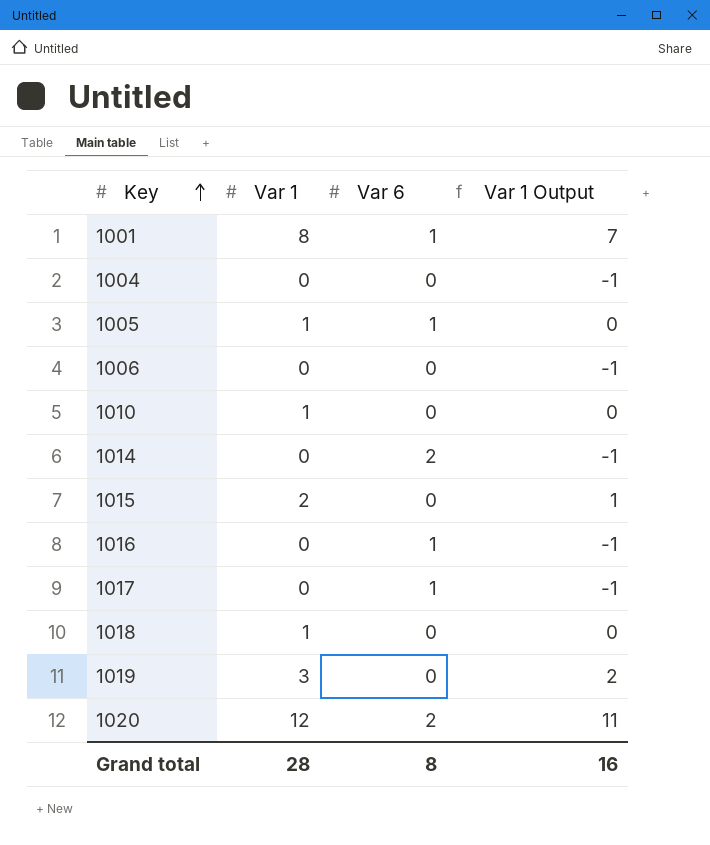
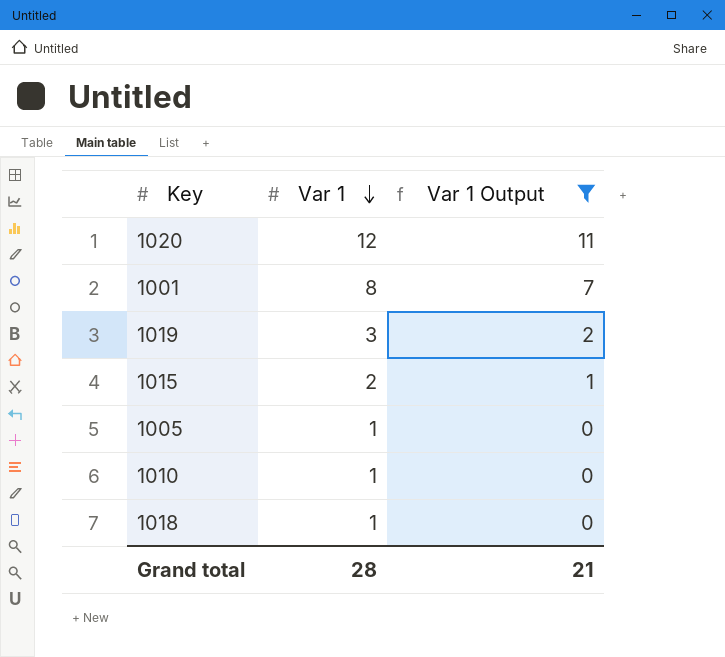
filter: none -> Var 1 Output != -1
row order: Key ascending -> Var 1 descending
column Var 6 | position: 3 -> none
Grand total | Var 1 Output: 16 -> 21

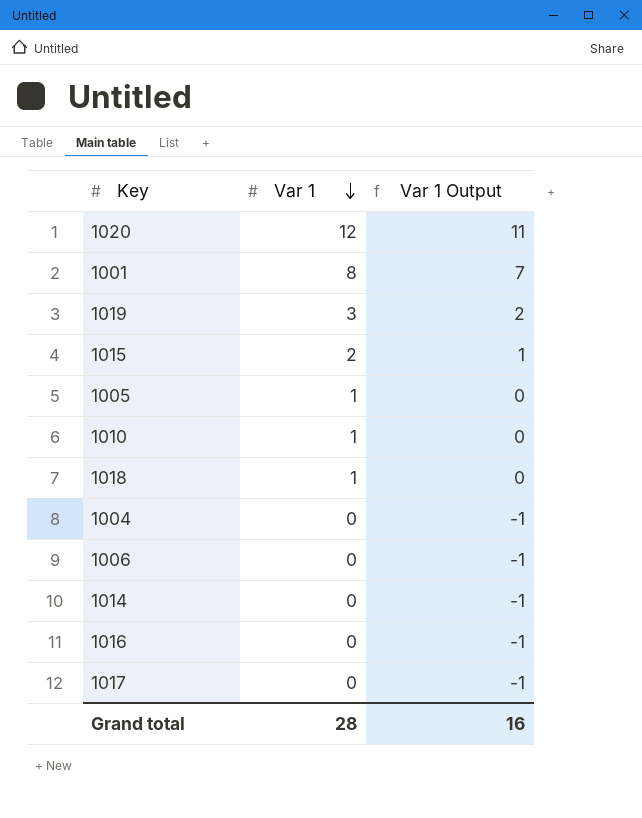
filter: Var 1 Output != -1 -> none
Grand total | Var 1 Output: 21 -> 16

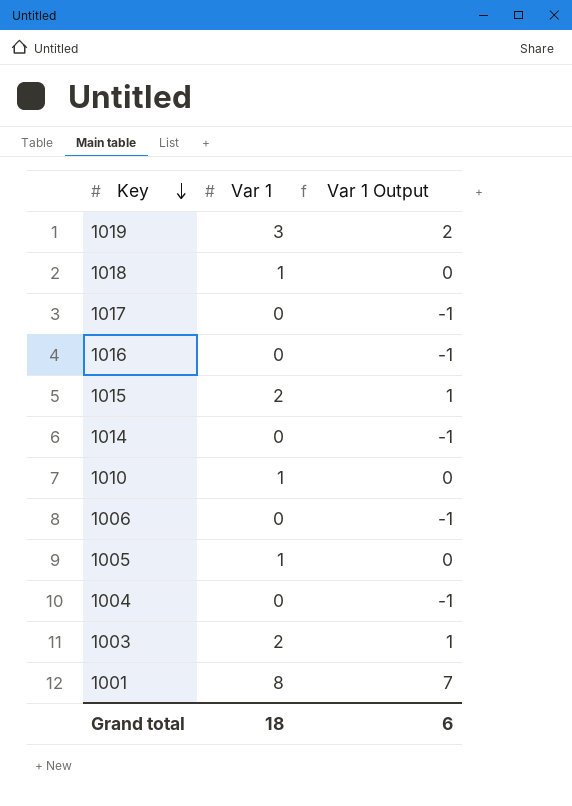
row order: Var 1 descending -> Key descending
row 1020: 12 | 11 -> none
row 1003: none -> 2 | 1
Grand total | Var 1: 28 -> 18
Grand total | Var 1 Output: 16 -> 6

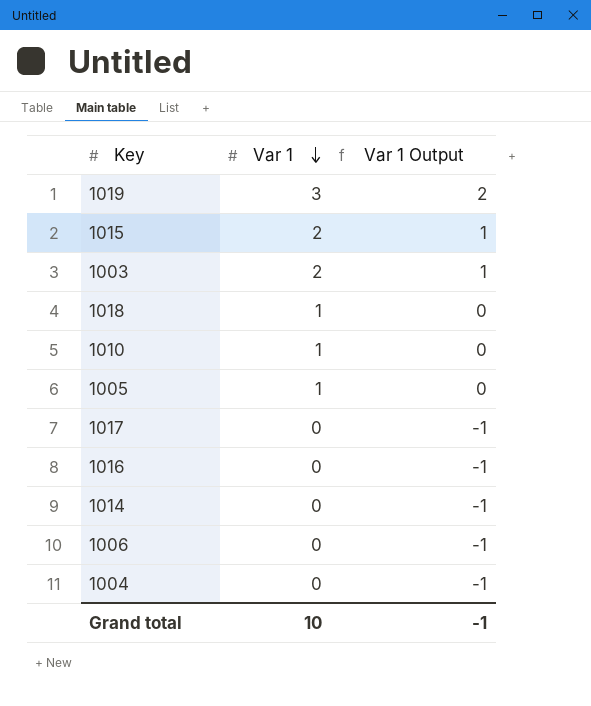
row order: Key descending -> Var 1 descending
row 1001: 8 | 7 -> none
Grand total | Var 1: 18 -> 10
Grand total | Var 1 Output: 6 -> -1

